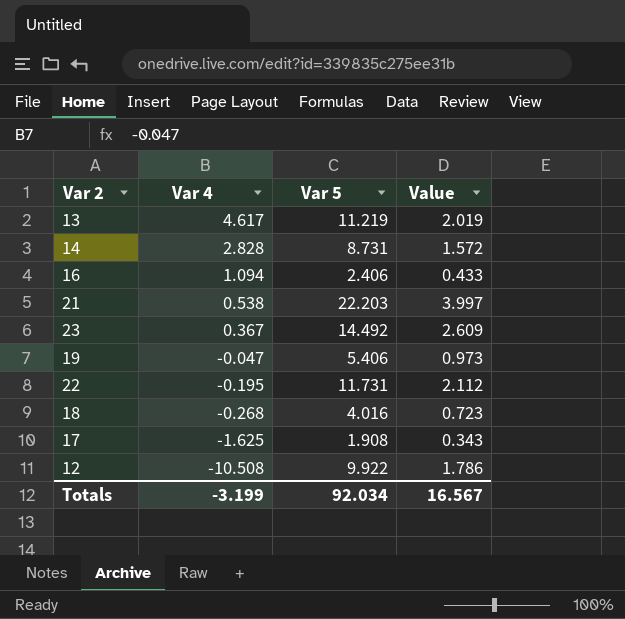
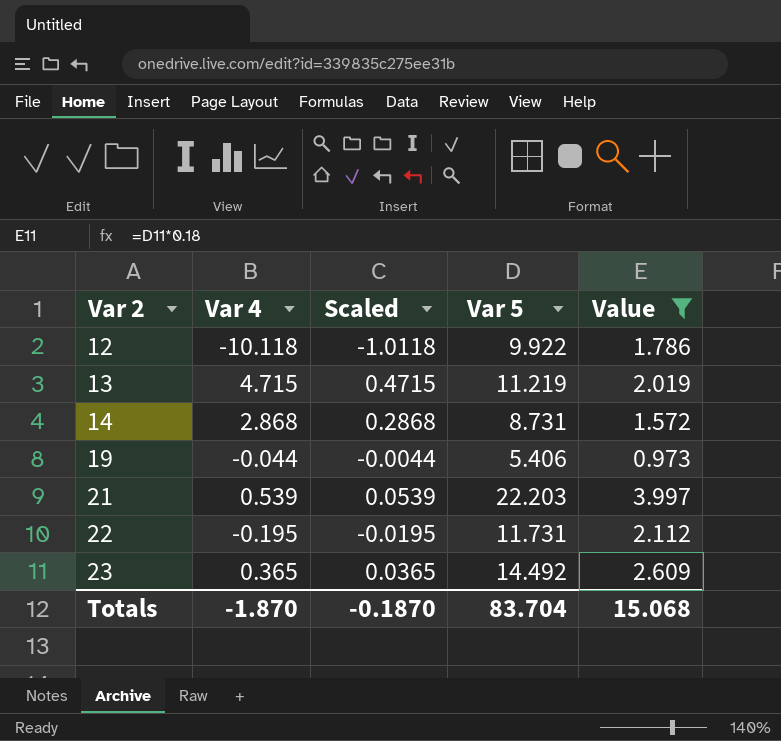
filter: none -> Value >= 0.973
row order: Var 4 descending -> Var 2 ascending
column Scaled | formula: none -> [Var 4] * 0.1
12 | Var 4: -10.508 -> -10.118
13 | Var 4: 4.617 -> 4.715
14 | Var 4: 2.828 -> 2.868
19 | Var 4: -0.047 -> -0.044
21 | Var 4: 0.538 -> 0.539
23 | Var 4: 0.367 -> 0.365
Totals | Var 4: -3.199 -> -1.870
Totals | Var 5: 92.034 -> 83.704
Totals | Value: 16.567 -> 15.068

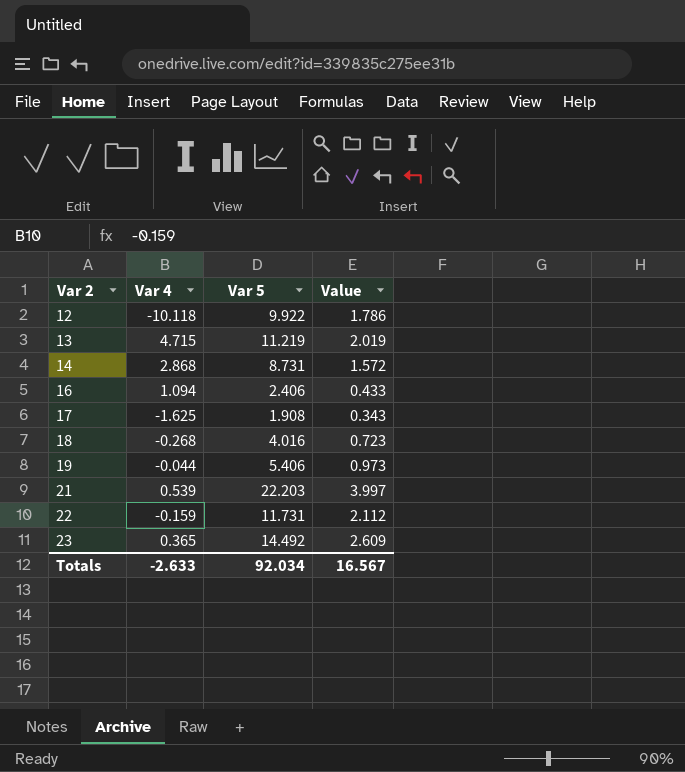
filter: Value >= 0.973 -> none
column Scaled | formula: [Var 4] * 0.1 -> none
22 | Var 4: -0.195 -> -0.159
Totals | Var 4: -1.870 -> -2.633
Totals | Var 5: 83.704 -> 92.034
Totals | Value: 15.068 -> 16.567

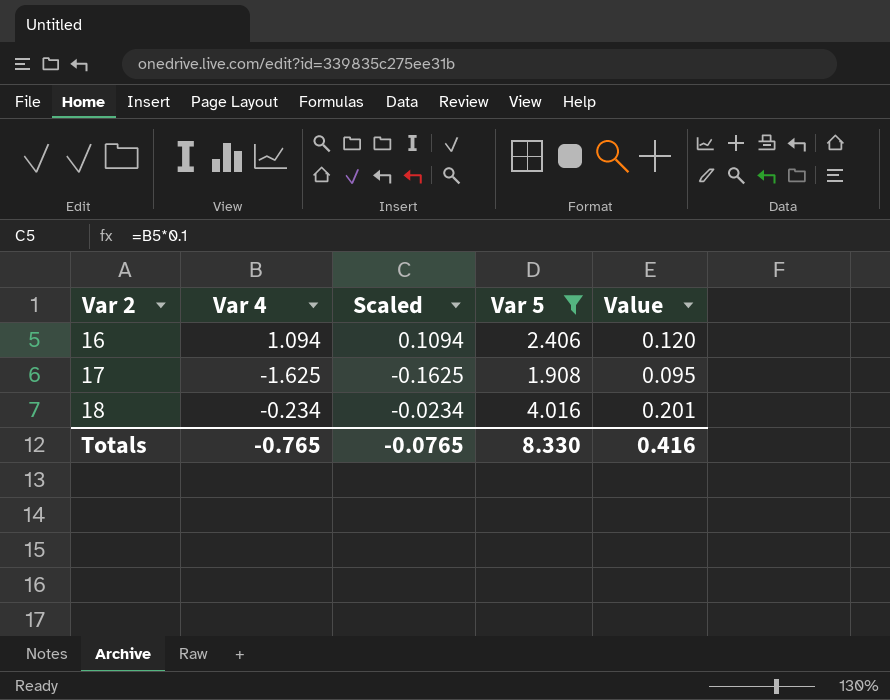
filter: none -> Var 5 <= 4.016
column Scaled | formula: none -> [Var 4] * 0.1
column Value | formula: [Var 5] * 0.18 -> [Var 5] * 0.05
18 | Var 4: -0.268 -> -0.234
Totals | Var 4: -2.633 -> -0.765
Totals | Var 5: 92.034 -> 8.330
Totals | Value: 16.567 -> 0.416

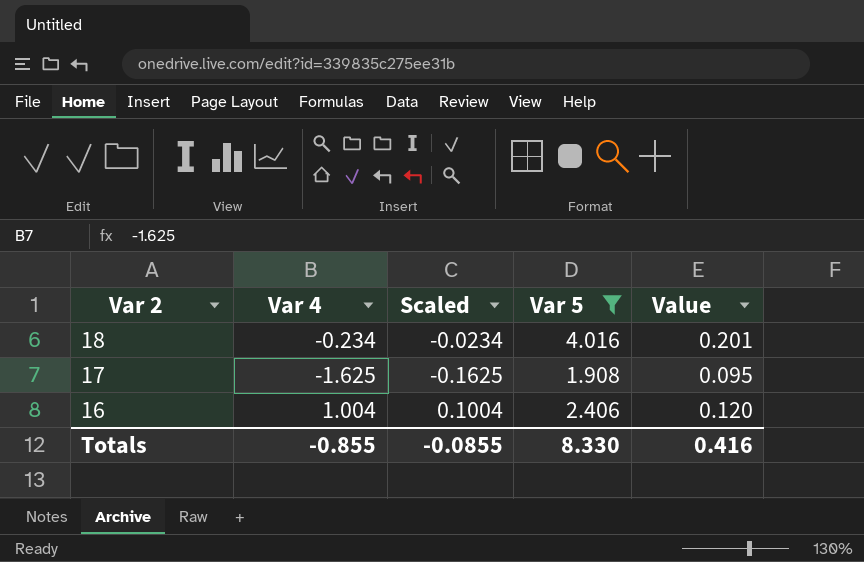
row order: Var 2 ascending -> Var 2 descending
16 | Var 4: 1.094 -> 1.004
16 | Scaled: 0.1094 -> 0.1004
Totals | Var 4: -0.765 -> -0.855
Totals | Scaled: -0.0765 -> -0.0855

